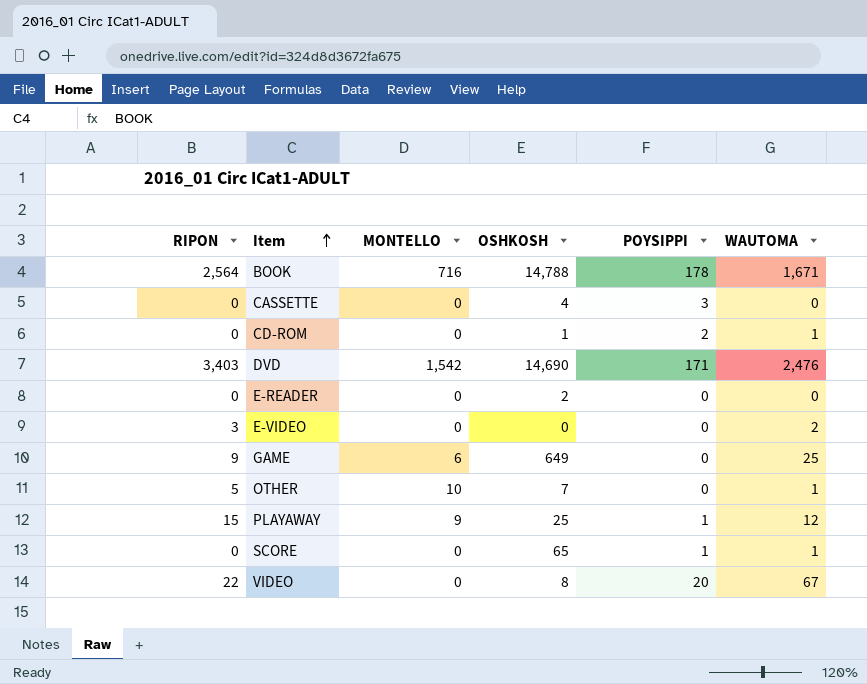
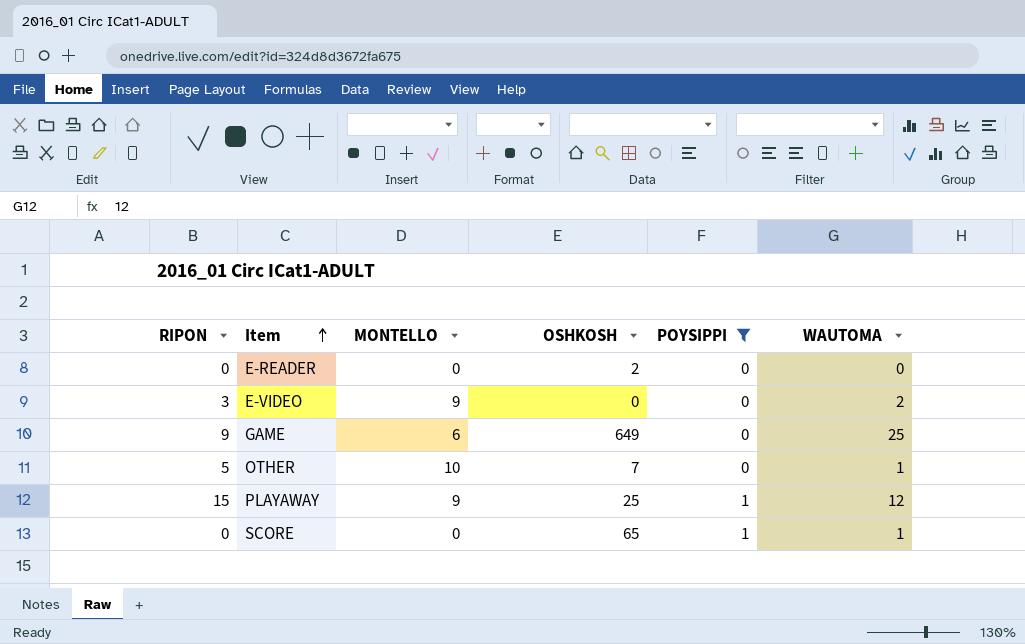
filter: none -> POYSIPPI <= 1
E-VIDEO | MONTELLO: 0 -> 9

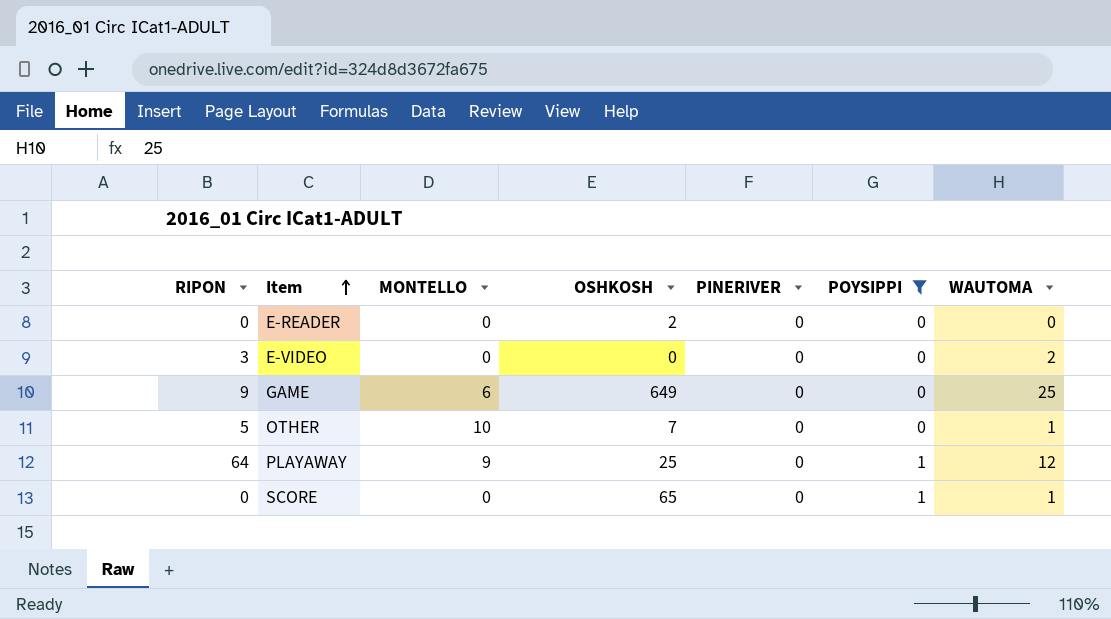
column PINERIVER | position: none -> 5
E-VIDEO | MONTELLO: 9 -> 0
PLAYAWAY | RIPON: 15 -> 64

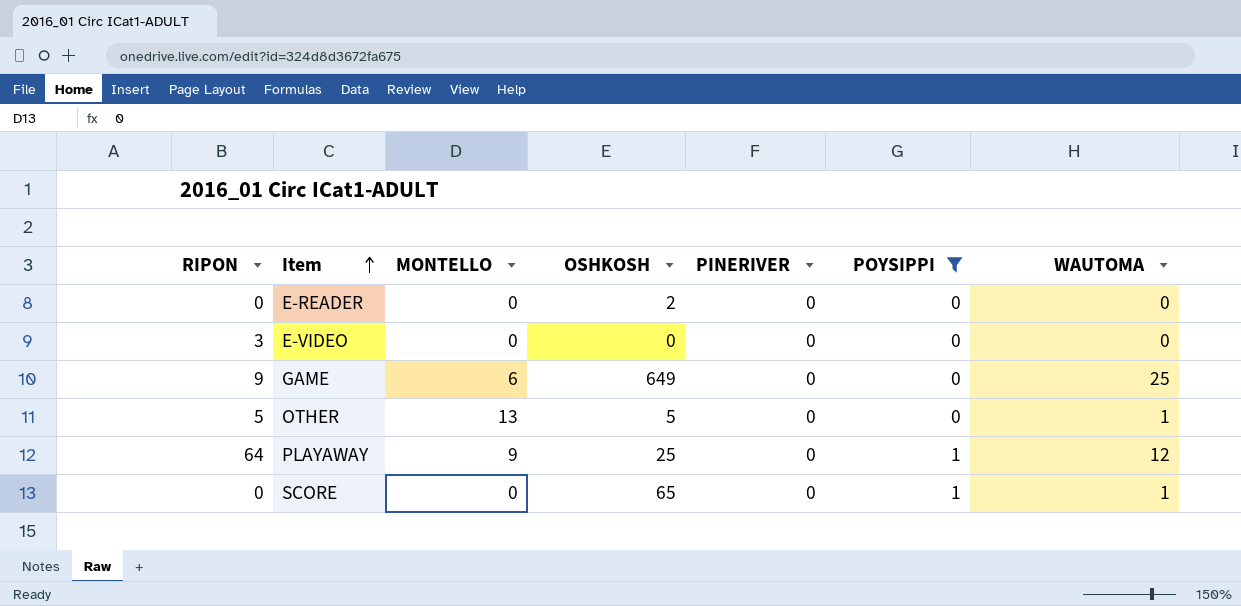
E-VIDEO | WAUTOMA: 2 -> 0
OTHER | MONTELLO: 10 -> 13
OTHER | OSHKOSH: 7 -> 5

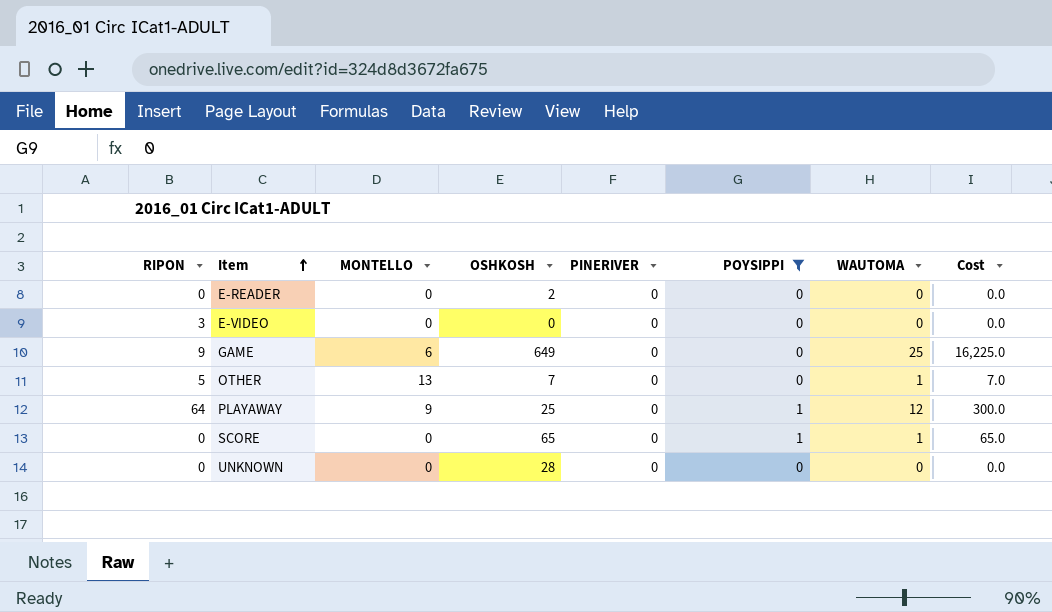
column Cost | formula: none -> [OSHKOSH] * [WAUTOMA]
OTHER | OSHKOSH: 5 -> 7
row UNKNOWN: none -> 0 | 0 | 28 | 0 | 0 | 0 | 0.0

